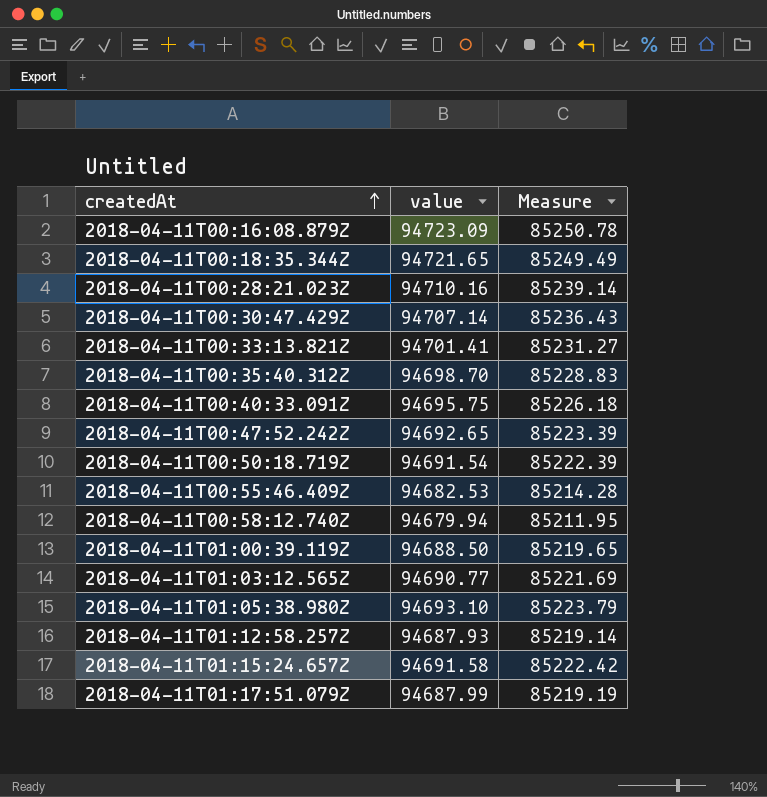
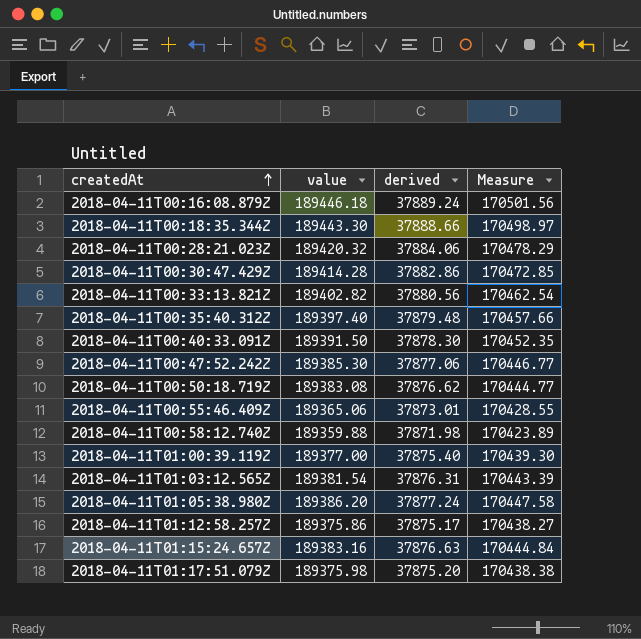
column derived | formula: none -> [value] * 0.2
2018-04-11T00:16:08.879Z | value: 94723.09 -> 189446.18
2018-04-11T00:16:08.879Z | Measure: 85250.78 -> 170501.56
2018-04-11T00:18:35.344Z | value: 94721.65 -> 189443.30
2018-04-11T00:18:35.344Z | Measure: 85249.49 -> 170498.97
2018-04-11T00:28:21.023Z | value: 94710.16 -> 189420.32
2018-04-11T00:28:21.023Z | Measure: 85239.14 -> 170478.29
2018-04-11T00:30:47.429Z | value: 94707.14 -> 189414.28
2018-04-11T00:30:47.429Z | Measure: 85236.43 -> 170472.85
2018-04-11T00:33:13.821Z | value: 94701.41 -> 189402.82
2018-04-11T00:33:13.821Z | Measure: 85231.27 -> 170462.54
2018-04-11T00:35:40.312Z | value: 94698.70 -> 189397.40
2018-04-11T00:35:40.312Z | Measure: 85228.83 -> 170457.66
2018-04-11T00:40:33.091Z | value: 94695.75 -> 189391.50
2018-04-11T00:40:33.091Z | Measure: 85226.18 -> 170452.35
2018-04-11T00:47:52.242Z | value: 94692.65 -> 189385.30
2018-04-11T00:47:52.242Z | Measure: 85223.39 -> 170446.77
2018-04-11T00:50:18.719Z | value: 94691.54 -> 189383.08
2018-04-11T00:50:18.719Z | Measure: 85222.39 -> 170444.77
2018-04-11T00:55:46.409Z | value: 94682.53 -> 189365.06
2018-04-11T00:55:46.409Z | Measure: 85214.28 -> 170428.55
2018-04-11T00:58:12.740Z | value: 94679.94 -> 189359.88
2018-04-11T00:58:12.740Z | Measure: 85211.95 -> 170423.89
2018-04-11T01:00:39.119Z | value: 94688.50 -> 189377.00
2018-04-11T01:00:39.119Z | Measure: 85219.65 -> 170439.30
2018-04-11T01:03:12.565Z | value: 94690.77 -> 189381.54
2018-04-11T01:03:12.565Z | Measure: 85221.69 -> 170443.39
2018-04-11T01:05:38.980Z | value: 94693.10 -> 189386.20
2018-04-11T01:05:38.980Z | Measure: 85223.79 -> 170447.58
2018-04-11T01:12:58.257Z | value: 94687.93 -> 189375.86
2018-04-11T01:12:58.257Z | Measure: 85219.14 -> 170438.27
2018-04-11T01:15:24.657Z | value: 94691.58 -> 189383.16
2018-04-11T01:15:24.657Z | Measure: 85222.42 -> 170444.84
2018-04-11T01:17:51.079Z | value: 94687.99 -> 189375.98
2018-04-11T01:17:51.079Z | Measure: 85219.19 -> 170438.38

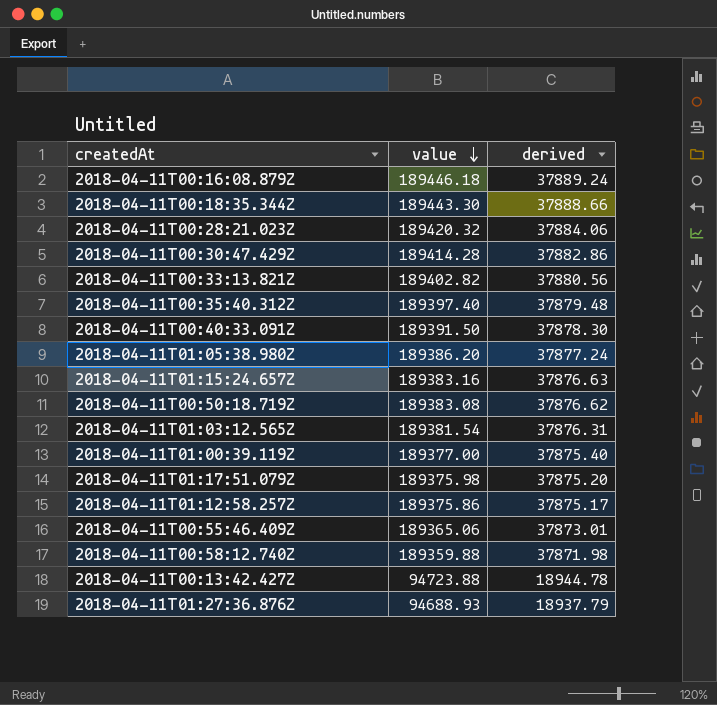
row order: createdAt ascending -> value descending
column Measure | formula: [value] * 0.9 -> none
row 2018-04-11T00:47:52.242Z: 189385.30 | 37877.06 | 170446.77 -> none
row 2018-04-11T00:13:42.427Z: none -> 94723.88 | 18944.78
row 2018-04-11T01:27:36.876Z: none -> 94688.93 | 18937.79

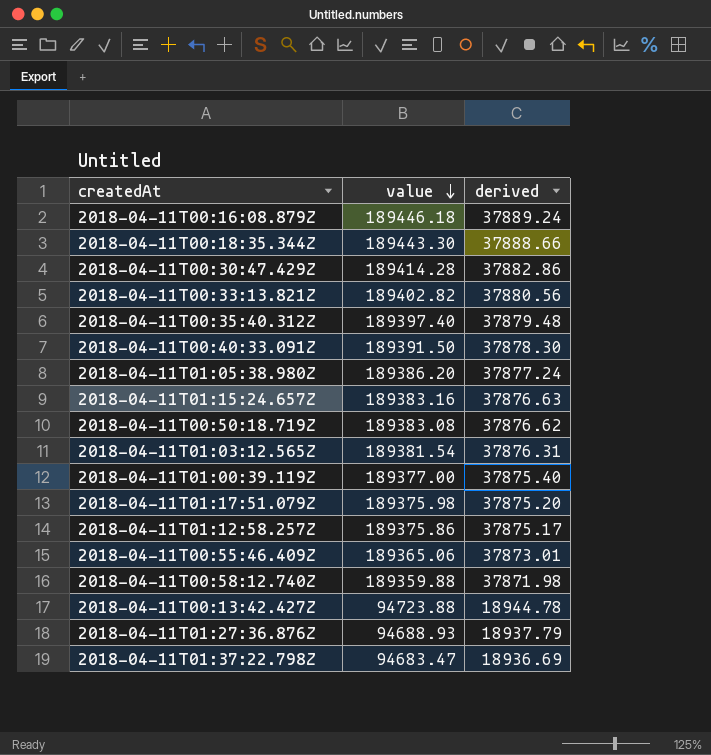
row 2018-04-11T00:28:21.023Z: 189420.32 | 37884.06 -> none
row 2018-04-11T01:37:22.798Z: none -> 94683.47 | 18936.69

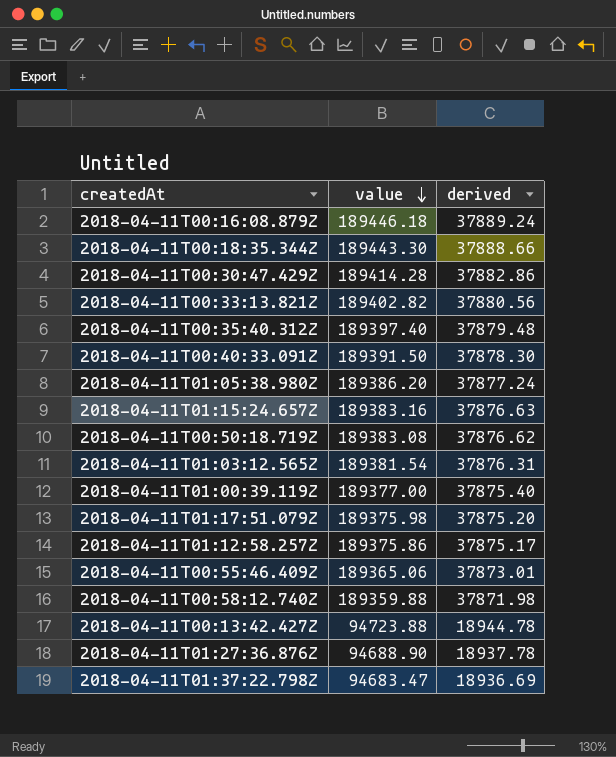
2018-04-11T01:27:36.876Z | value: 94688.93 -> 94688.90
2018-04-11T01:27:36.876Z | derived: 18937.79 -> 18937.78

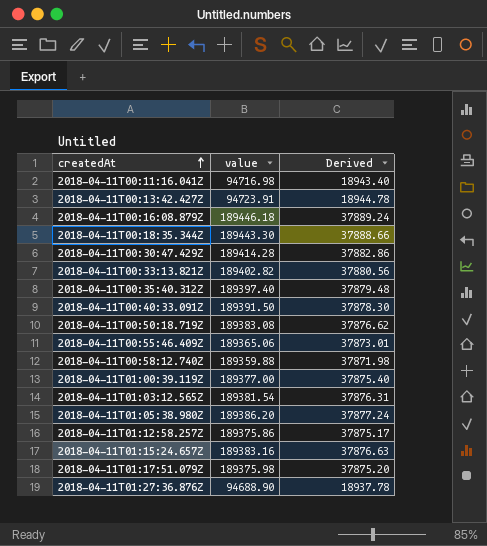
row order: value descending -> createdAt ascending
column name: derived -> Derived
row 2018-04-11T01:37:22.798Z: 94683.47 | 18936.69 -> none
row 2018-04-11T00:11:16.041Z: none -> 94716.98 | 18943.40
2018-04-11T00:13:42.427Z | value: 94723.88 -> 94723.91

